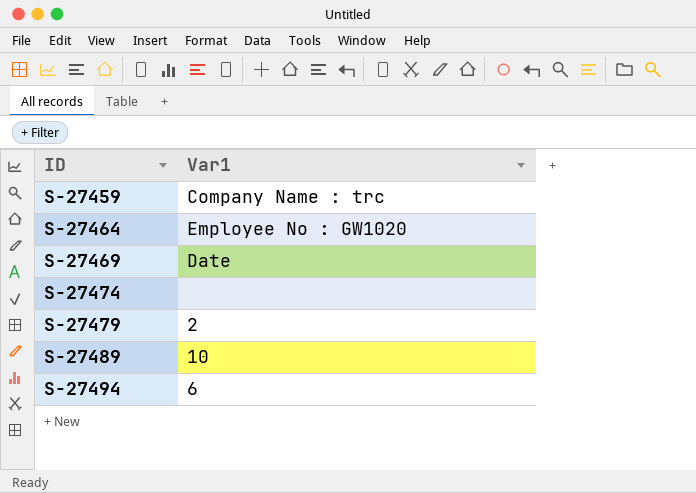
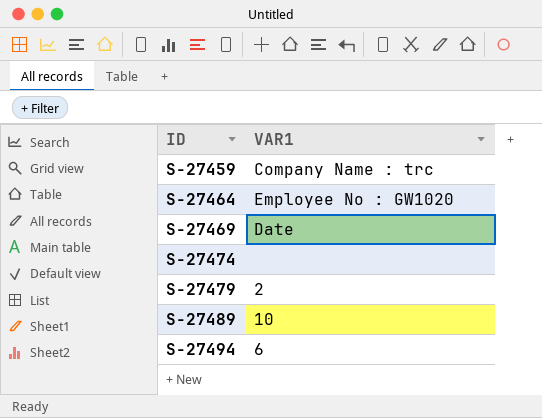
column name: Var1 -> VAR1

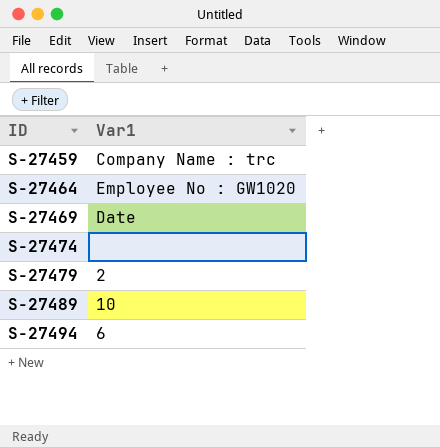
column name: VAR1 -> Var1

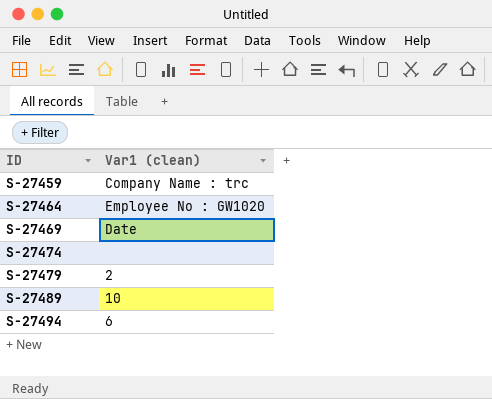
column name: Var1 -> Var1 (clean)

